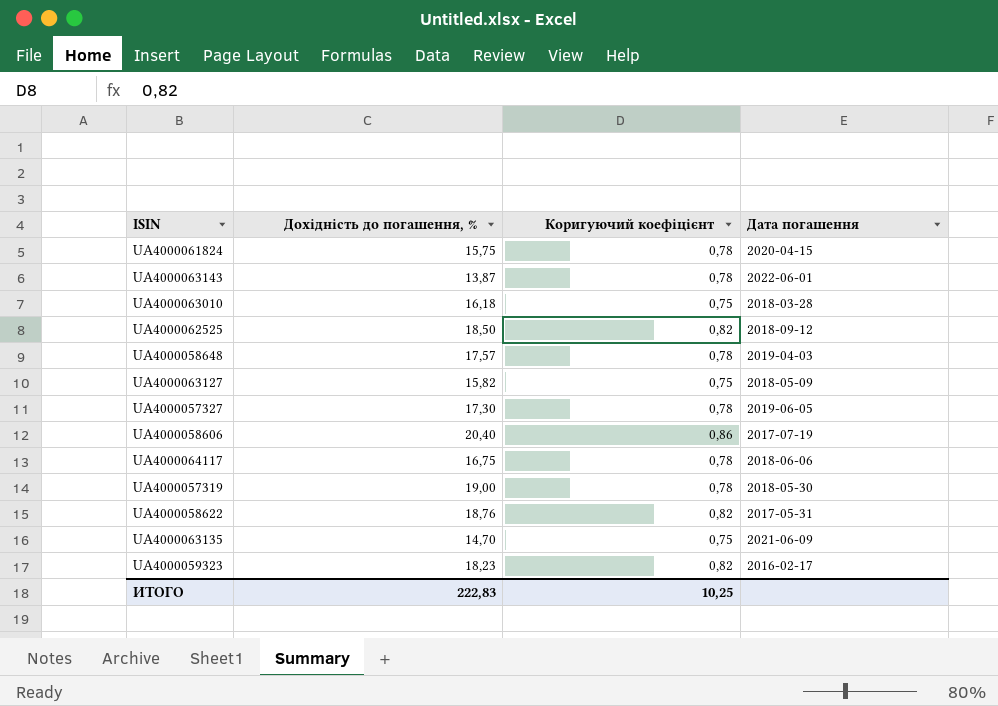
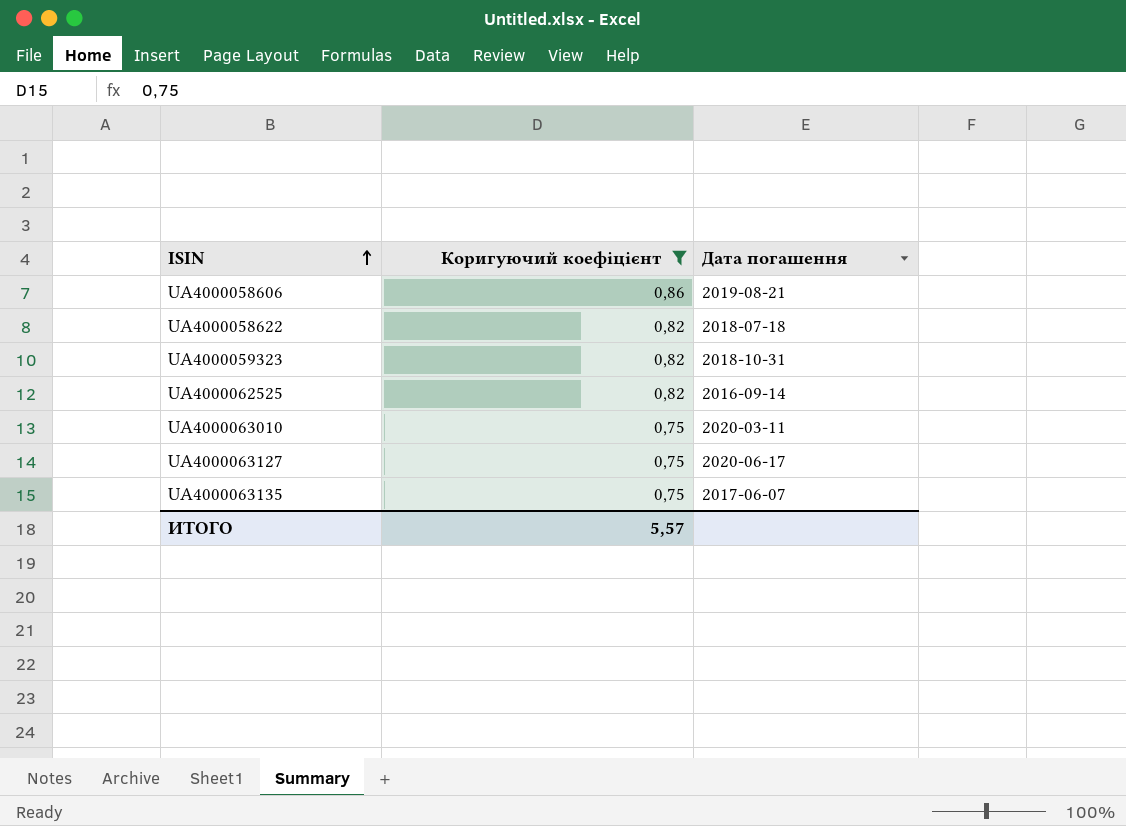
filter: none -> Коригуючий коефіцієнт != 0,78
row order: none -> ISIN ascending
column Дохідність до погашення, % | position: 2 -> none
UA4000058606 | Дата погашення: 2017-07-19 -> 2019-08-21
UA4000058622 | Дата погашення: 2017-05-31 -> 2018-07-18
UA4000059323 | Дата погашення: 2016-02-17 -> 2018-10-31
UA4000062525 | Дата погашення: 2018-09-12 -> 2016-09-14
UA4000063010 | Дата погашення: 2018-03-28 -> 2020-03-11
UA4000063127 | Дата погашення: 2018-05-09 -> 2020-06-17
UA4000063135 | Дата погашення: 2021-06-09 -> 2017-06-07
ИТОГО | Коригуючий коефіцієнт: 10,25 -> 5,57

